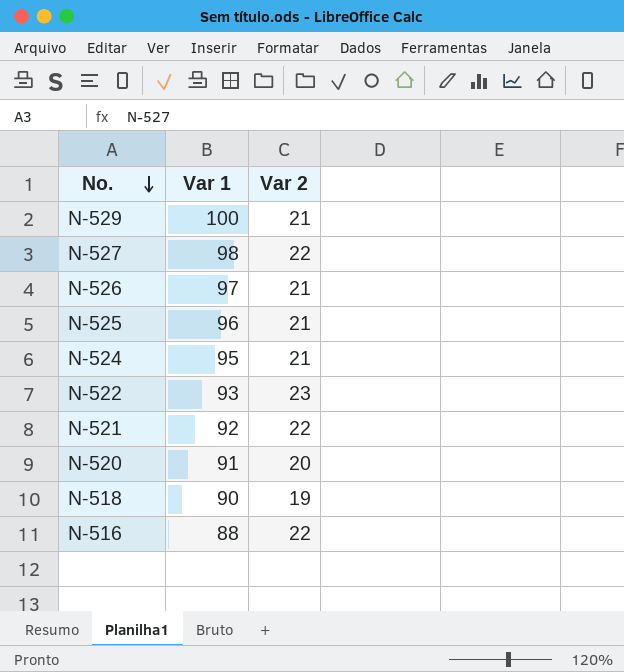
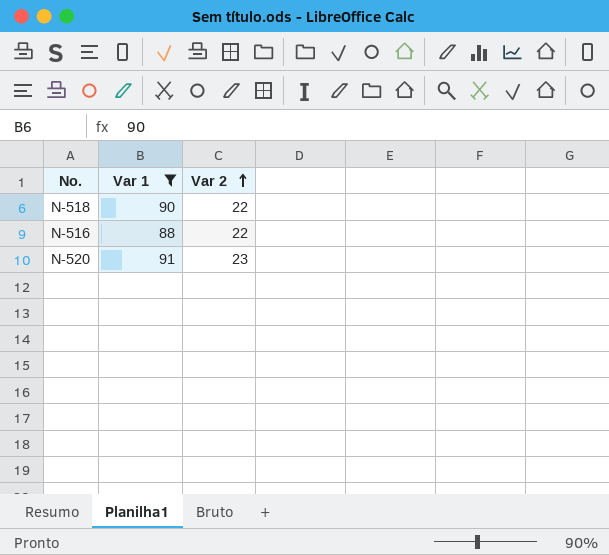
filter: none -> Var 1 <= 91
row order: No. descending -> Var 2 ascending
N-518 | Var 2: 19 -> 22
N-520 | Var 2: 20 -> 23

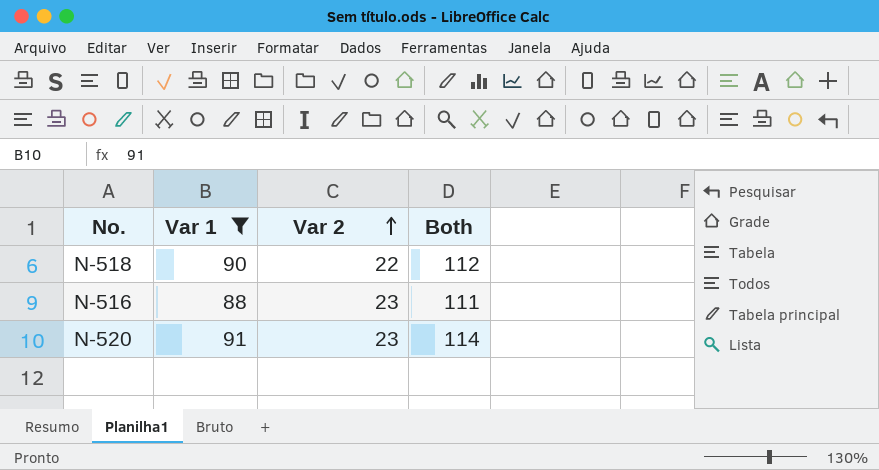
column Both | formula: none -> [Var 1] + [Var 2]
N-516 | Var 2: 22 -> 23

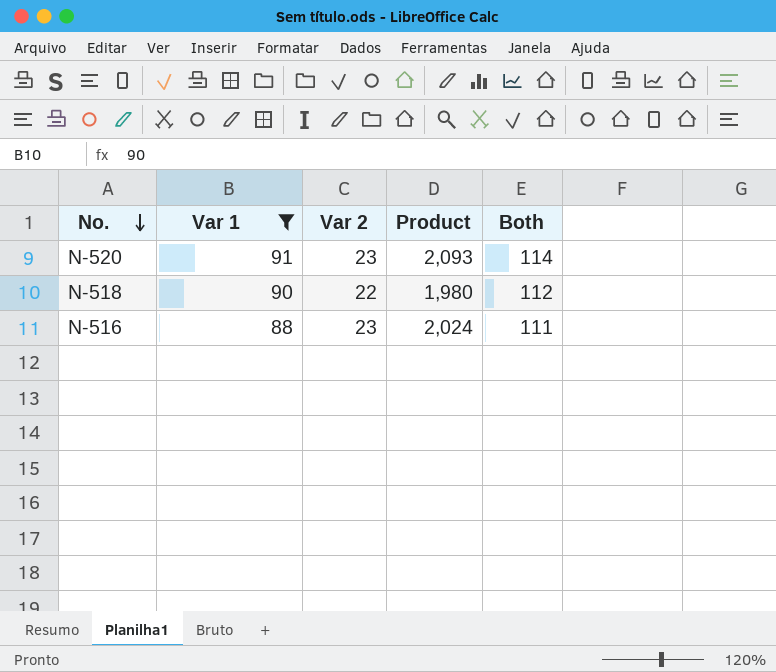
row order: Var 2 ascending -> No. descending
column Product | formula: none -> [Var 1] * [Var 2]

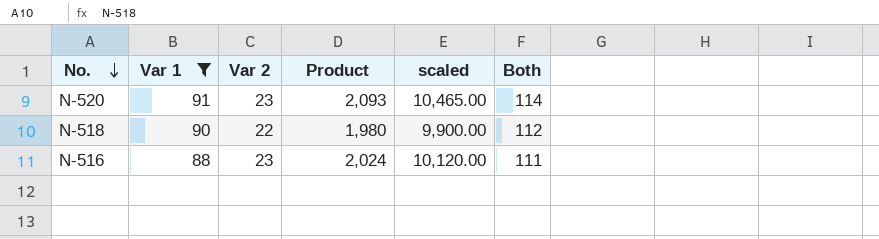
column scaled | formula: none -> [Product] * 5

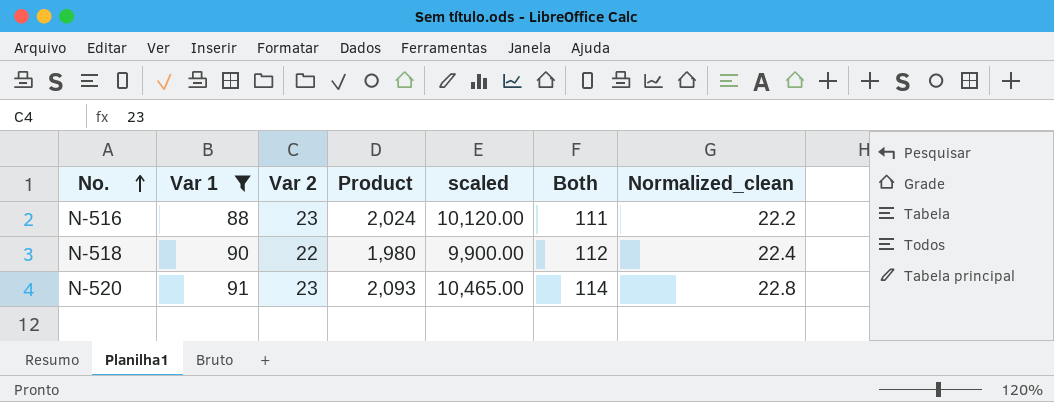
row order: No. descending -> No. ascending
column Normalized_clean | formula: none -> [Both] * 0.2

